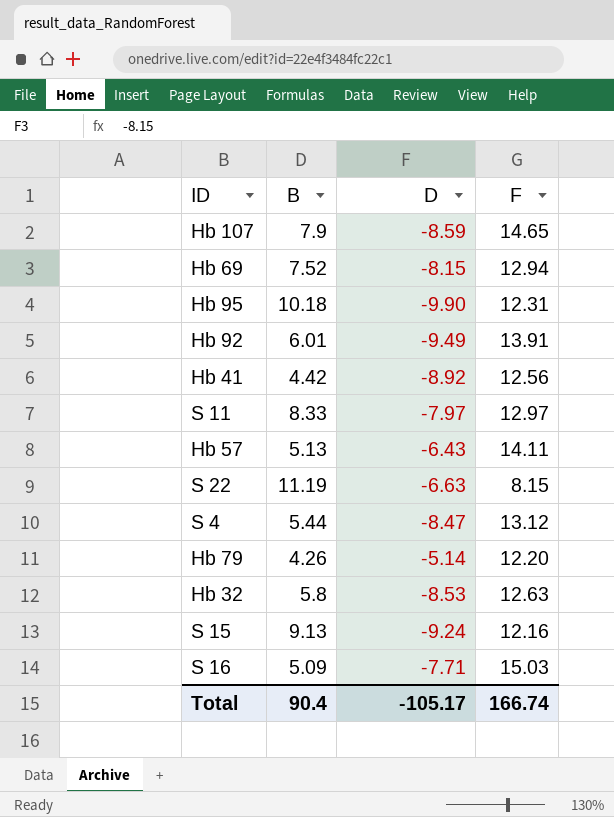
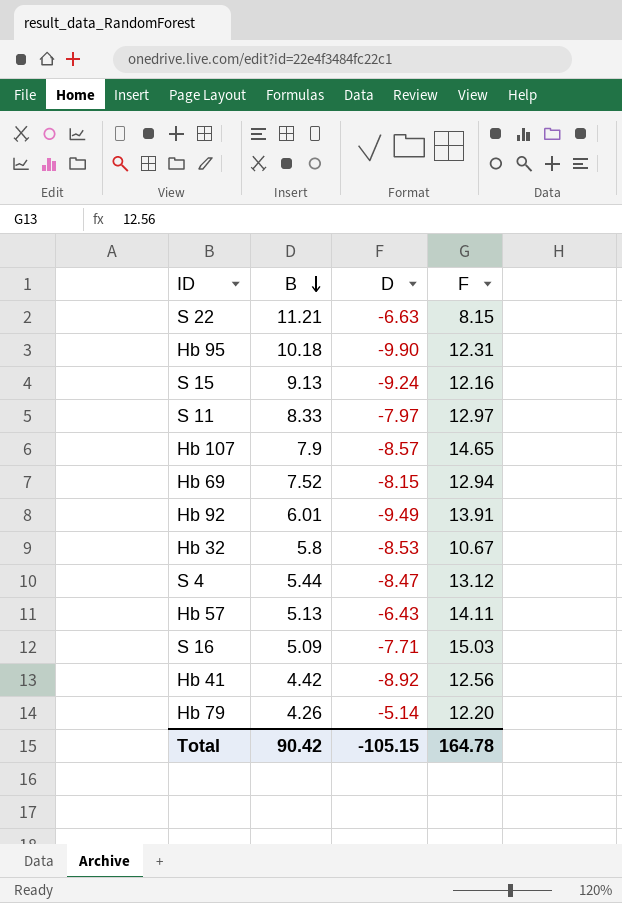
row order: none -> B descending
S 22 | B: 11.19 -> 11.21
Hb 107 | D: -8.59 -> -8.57
Hb 32 | F: 12.63 -> 10.67
Total | B: 90.4 -> 90.42
Total | D: -105.17 -> -105.15
Total | F: 166.74 -> 164.78

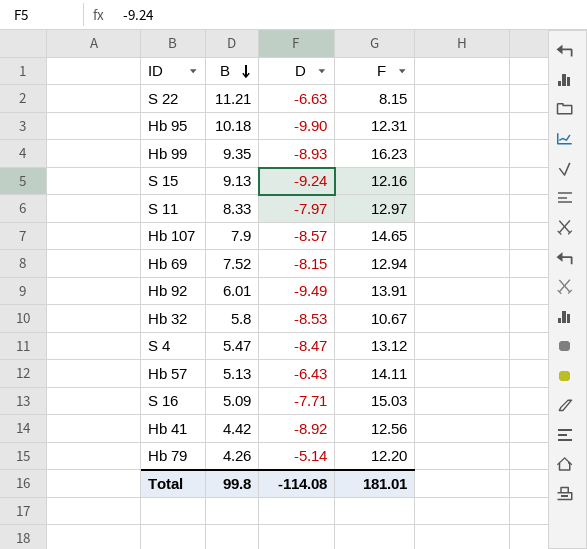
row Hb 99: none -> 9.35 | -8.93 | 16.23
S 4 | B: 5.44 -> 5.47
Total | B: 90.42 -> 99.8
Total | D: -105.15 -> -114.08
Total | F: 164.78 -> 181.01

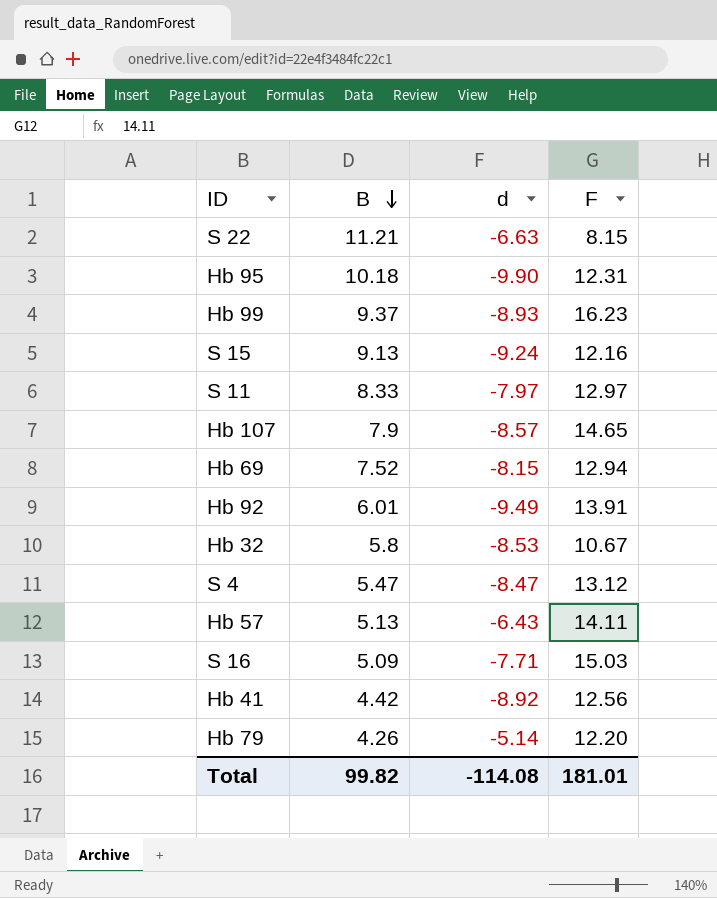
column name: D -> d
Hb 99 | B: 9.35 -> 9.37
Total | B: 99.8 -> 99.82

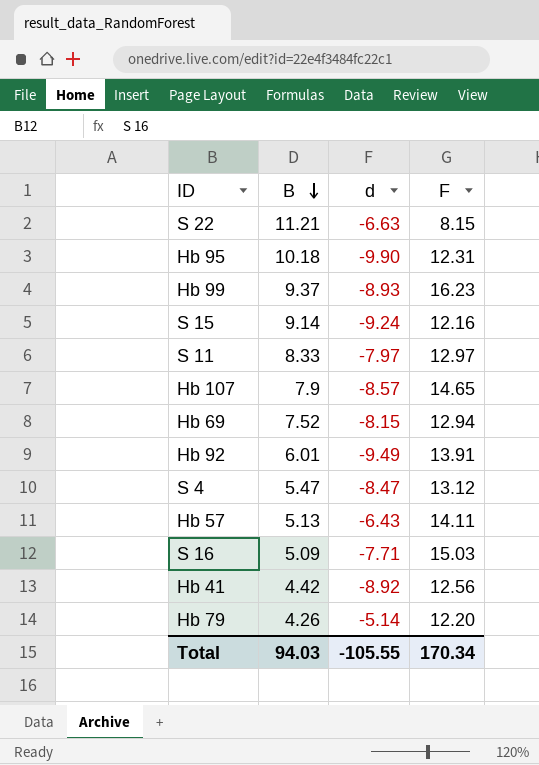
row Hb 32: 5.8 | -8.53 | 10.67 -> none
S 15 | B: 9.13 -> 9.14
Total | B: 99.82 -> 94.03
Total | d: -114.08 -> -105.55
Total | F: 181.01 -> 170.34

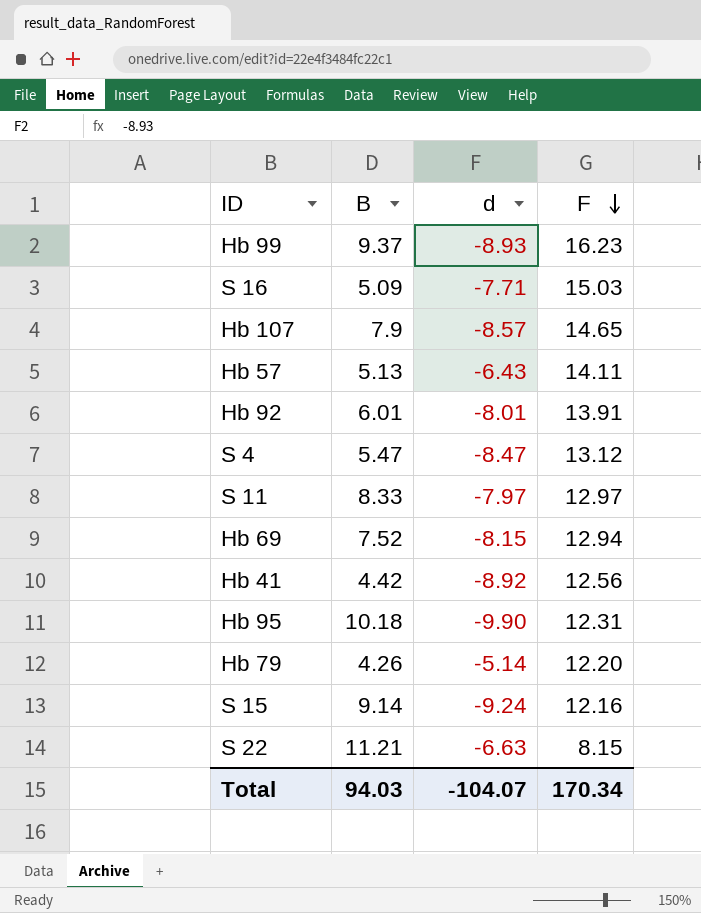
row order: B descending -> F descending
Hb 92 | d: -9.49 -> -8.01
Total | d: -105.55 -> -104.07

